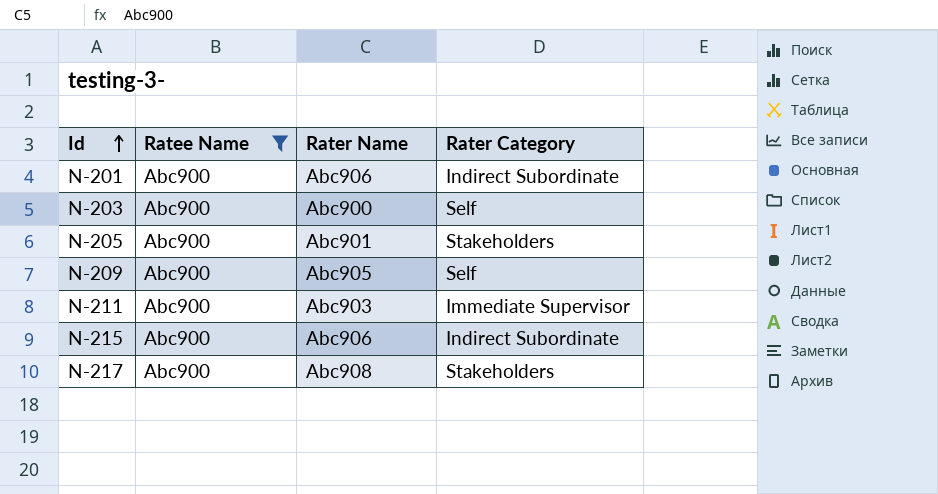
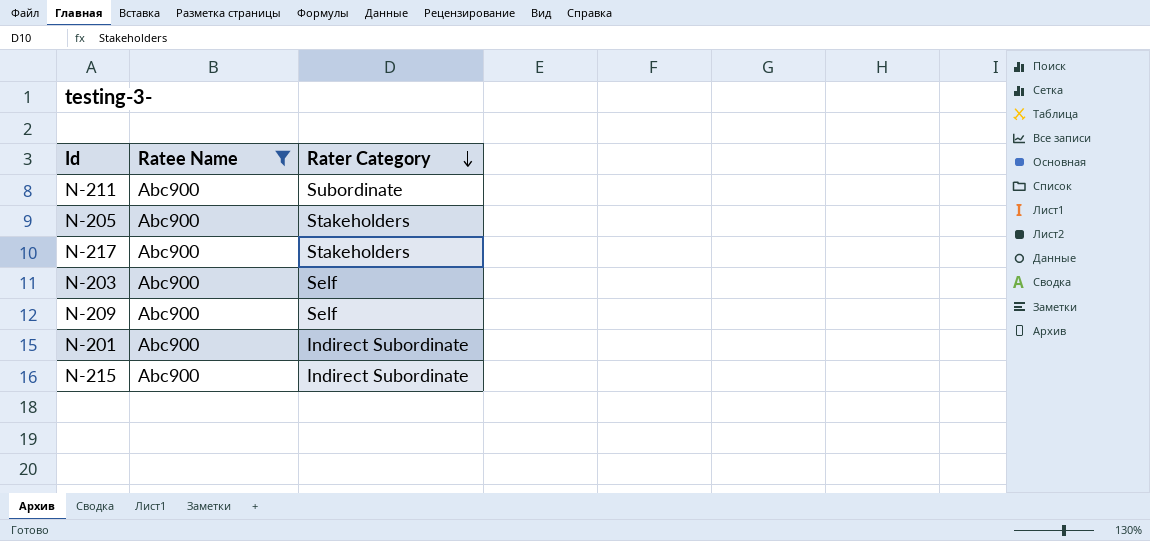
row order: Id ascending -> Rater Category descending
column Rater Name | position: 3 -> none
N-211 | Rater Category: Immediate Supervisor -> Subordinate

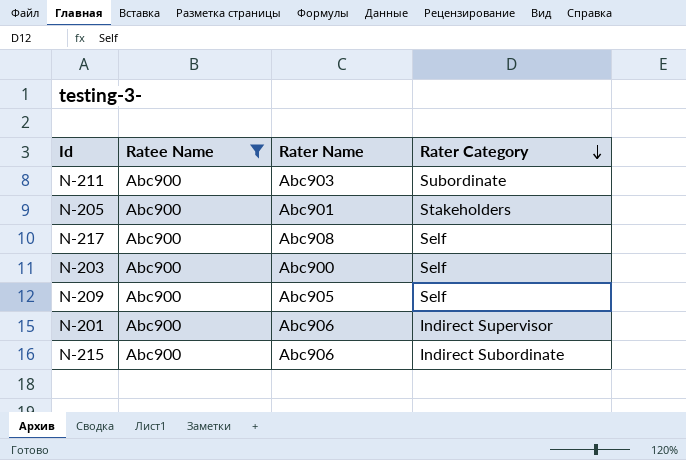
column Rater Name | position: none -> 3
N-217 | Rater Category: Stakeholders -> Self
N-201 | Rater Category: Indirect Subordinate -> Indirect Supervisor

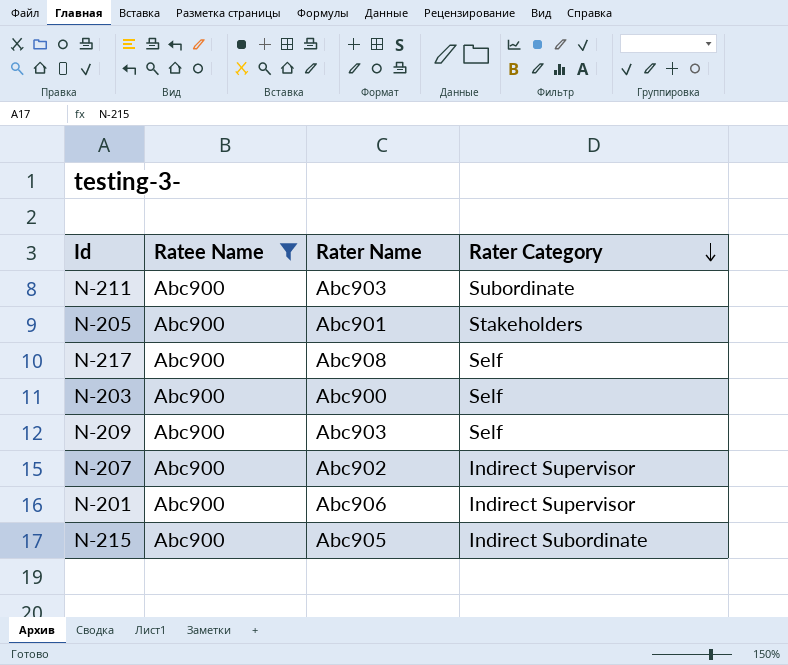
N-209 | Rater Name: Abc905 -> Abc903
row N-207: none -> Abc900 | Abc902 | Indirect Supervisor
N-215 | Rater Name: Abc906 -> Abc905

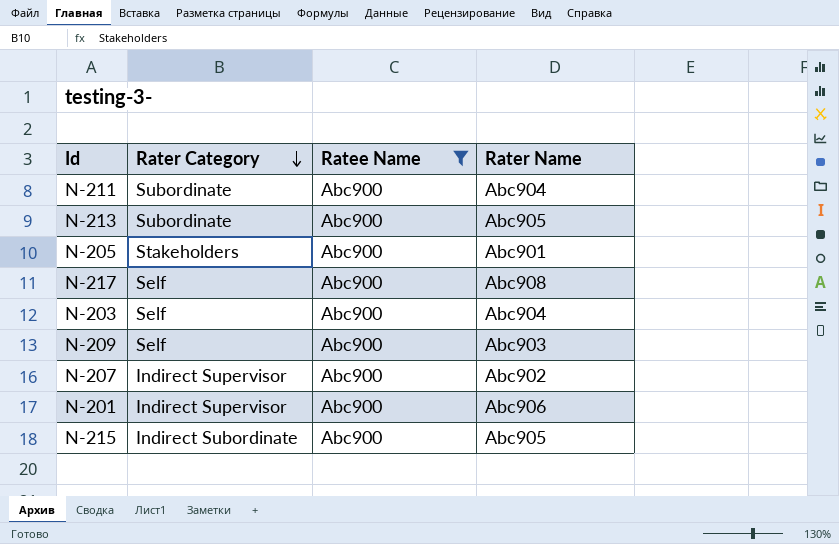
column Rater Category | position: 4 -> 2
N-211 | Rater Name: Abc903 -> Abc904
row N-213: none -> Subordinate | Abc900 | Abc905
N-203 | Rater Name: Abc900 -> Abc904

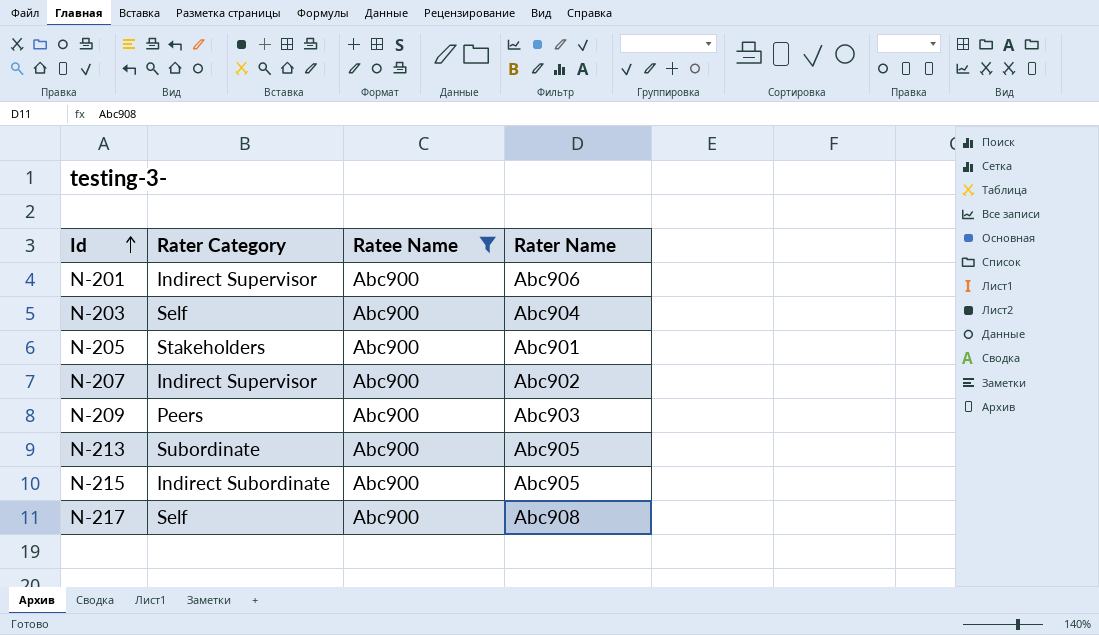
row order: Rater Category descending -> Id ascending
row N-211: Subordinate | Abc900 | Abc904 -> none
N-209 | Rater Category: Self -> Peers

